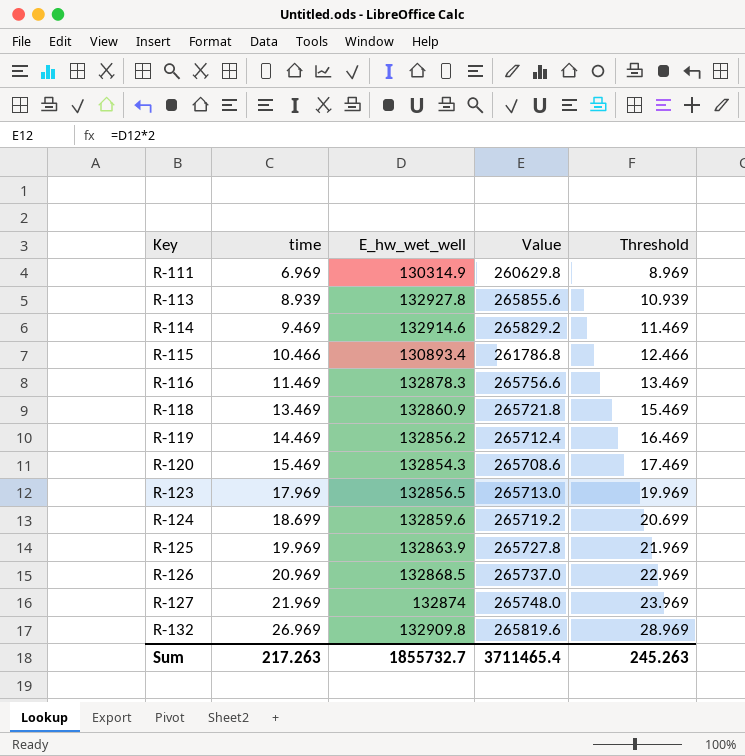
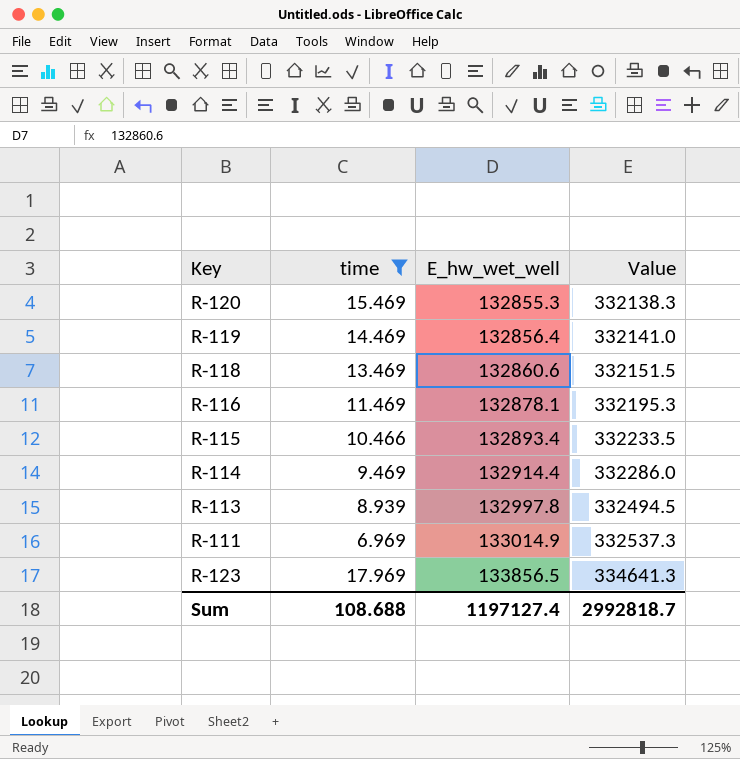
filter: none -> time <= 17.969
row order: Key ascending -> E_hw_wet_well ascending
column Threshold | formula: [time] + 2 -> none
column Value | formula: [E_hw_wet_well] * 2 -> [E_hw_wet_well] * 2.5
R-120 | E_hw_wet_well: 132854.3 -> 132855.3
R-119 | E_hw_wet_well: 132856.2 -> 132856.4
R-118 | E_hw_wet_well: 132860.9 -> 132860.6
R-116 | E_hw_wet_well: 132878.3 -> 132878.1
R-115 | E_hw_wet_well: 130893.4 -> 132893.4
R-114 | E_hw_wet_well: 132914.6 -> 132914.4
R-113 | E_hw_wet_well: 132927.8 -> 132997.8
R-111 | E_hw_wet_well: 130314.9 -> 133014.9
R-123 | E_hw_wet_well: 132856.5 -> 133856.5
Sum | time: 217.263 -> 108.688
Sum | E_hw_wet_well: 1855732.7 -> 1197127.4
Sum | Value: 3711465.4 -> 2992818.7

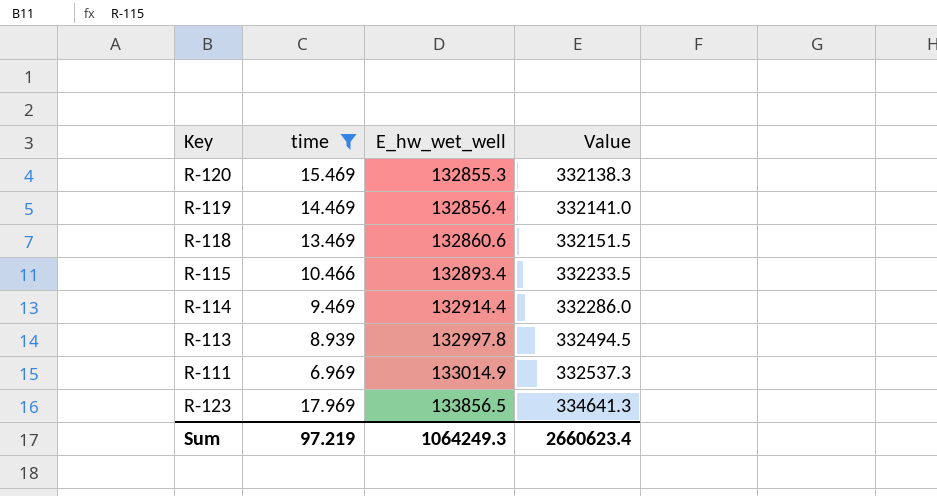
row R-116: 11.469 | 132878.1 | 332195.3 -> none
Sum | time: 108.688 -> 97.219
Sum | E_hw_wet_well: 1197127.4 -> 1064249.3
Sum | Value: 2992818.7 -> 2660623.4

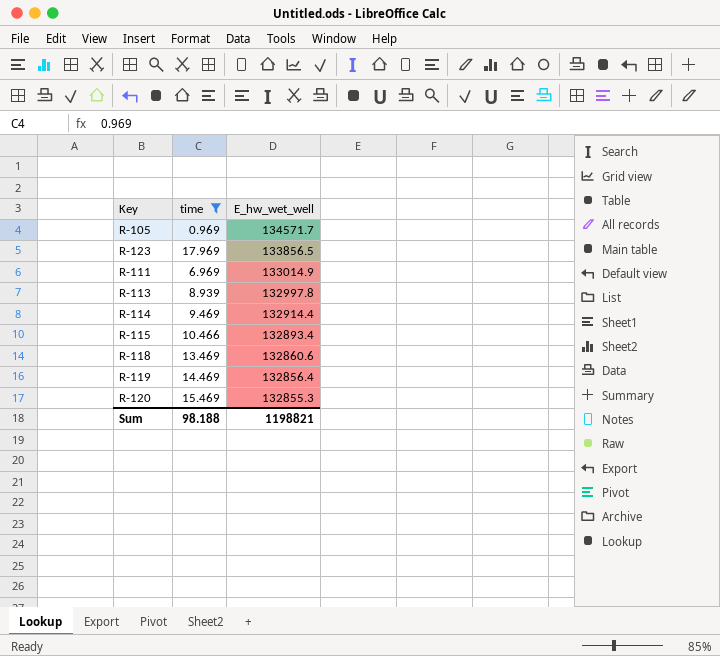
row order: E_hw_wet_well ascending -> E_hw_wet_well descending
column Value | formula: [E_hw_wet_well] * 2.5 -> none
row R-105: none -> 0.969 | 134571.7
Sum | time: 97.219 -> 98.188
Sum | E_hw_wet_well: 1064249.3 -> 1198821

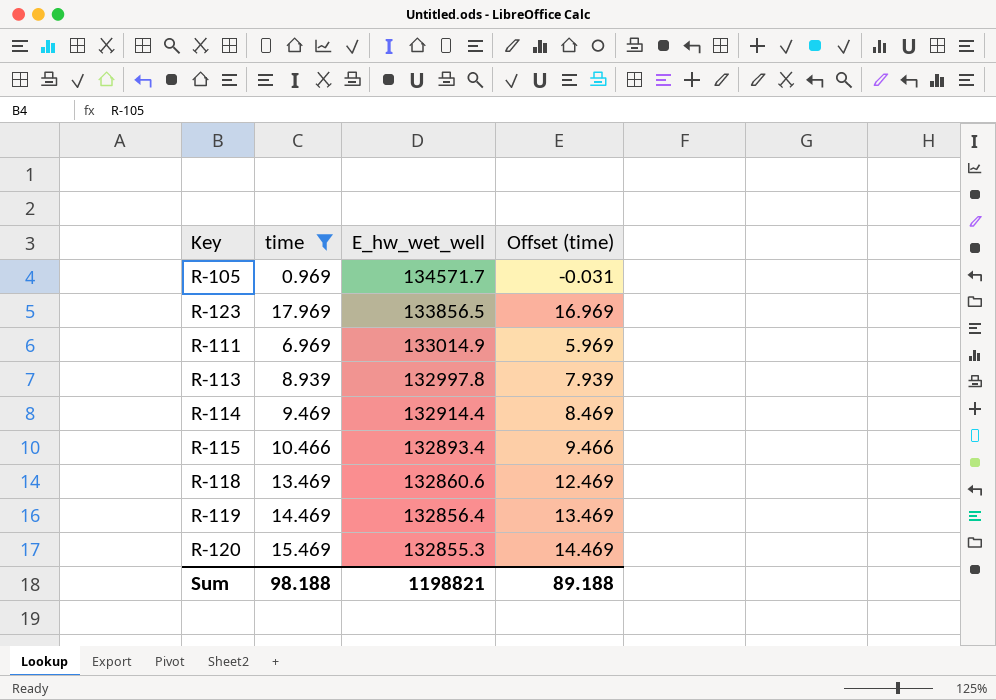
column Offset (time) | formula: none -> [time] - 1

